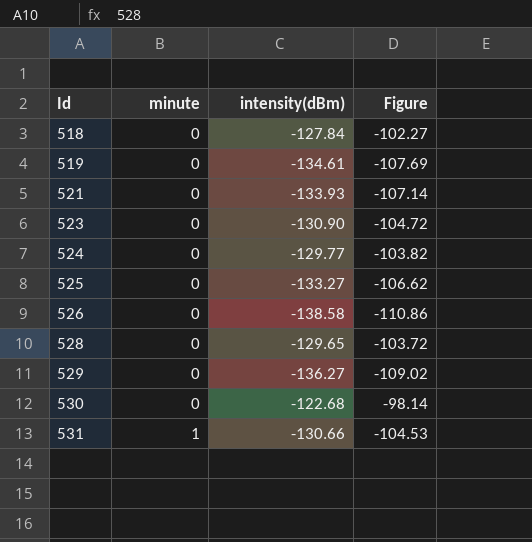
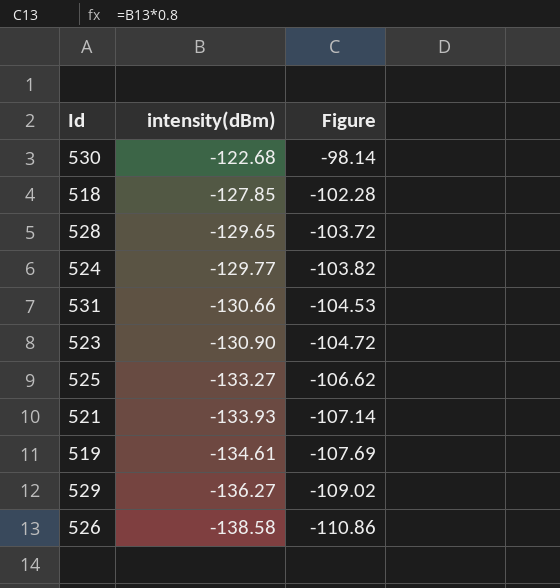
row order: Id ascending -> intensity(dBm) descending
column minute | position: 2 -> none
518 | intensity(dBm): -127.84 -> -127.85
518 | Figure: -102.27 -> -102.28

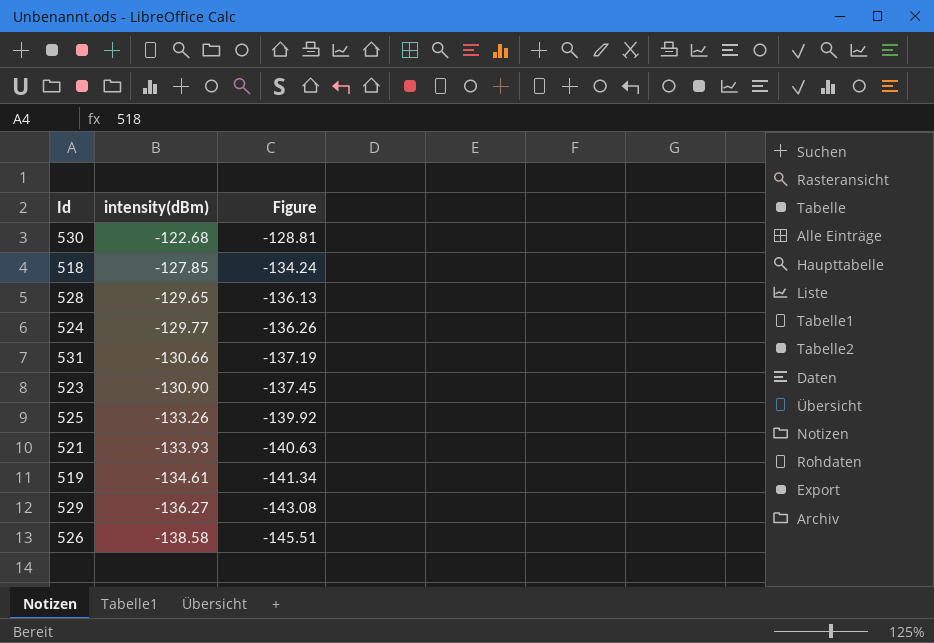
column Figure | formula: [intensity(dBm)] * 0.8 -> [intensity(dBm)] * 1.05
525 | intensity(dBm): -133.27 -> -133.26

